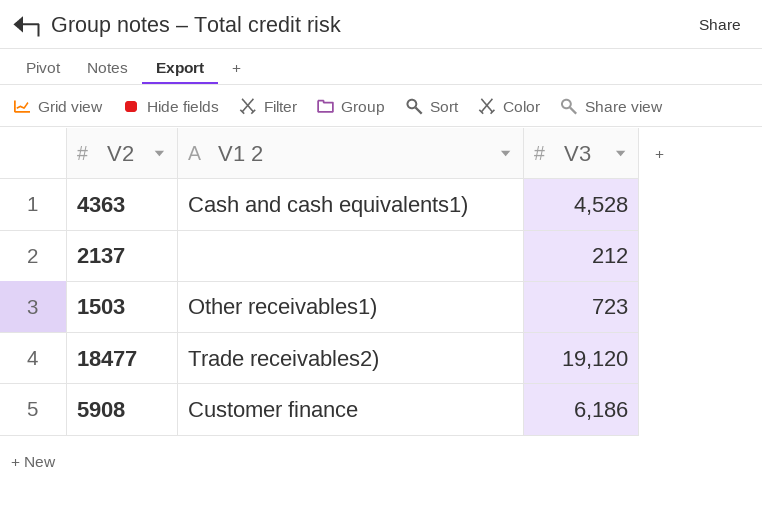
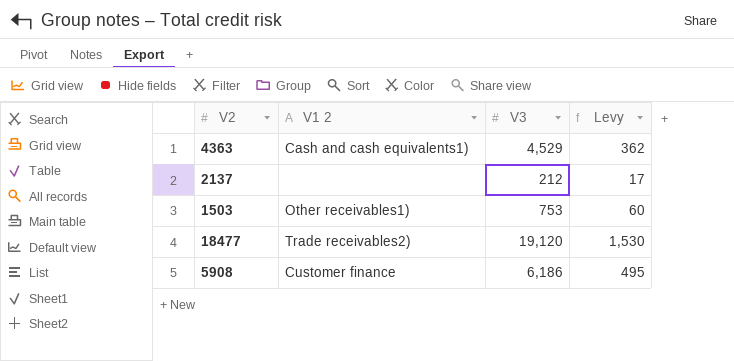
column Levy | formula: none -> [V3] * 0.08
4363 | V3: 4,528 -> 4,529
1503 | V3: 723 -> 753

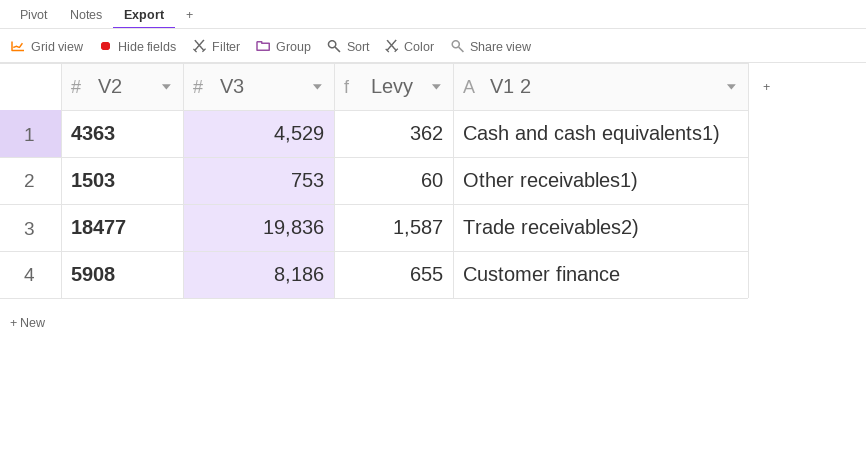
column V1 2 | position: 2 -> 4
row 2137: none | 212 | 17 -> none
18477 | V3: 19,120 -> 19,836
18477 | Levy: 1,530 -> 1,587
5908 | V3: 6,186 -> 8,186
5908 | Levy: 495 -> 655

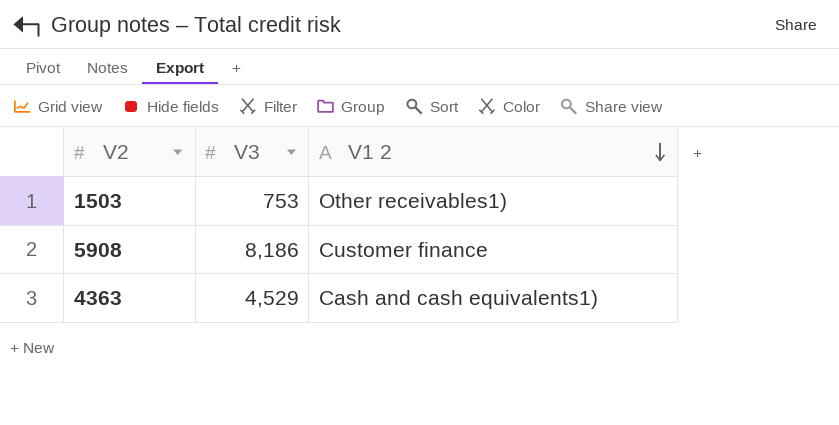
row order: none -> V1 2 descending
column Levy | formula: [V3] * 0.08 -> none
row 18477: 19,836 | 1,587 | Trade receivables2) -> none

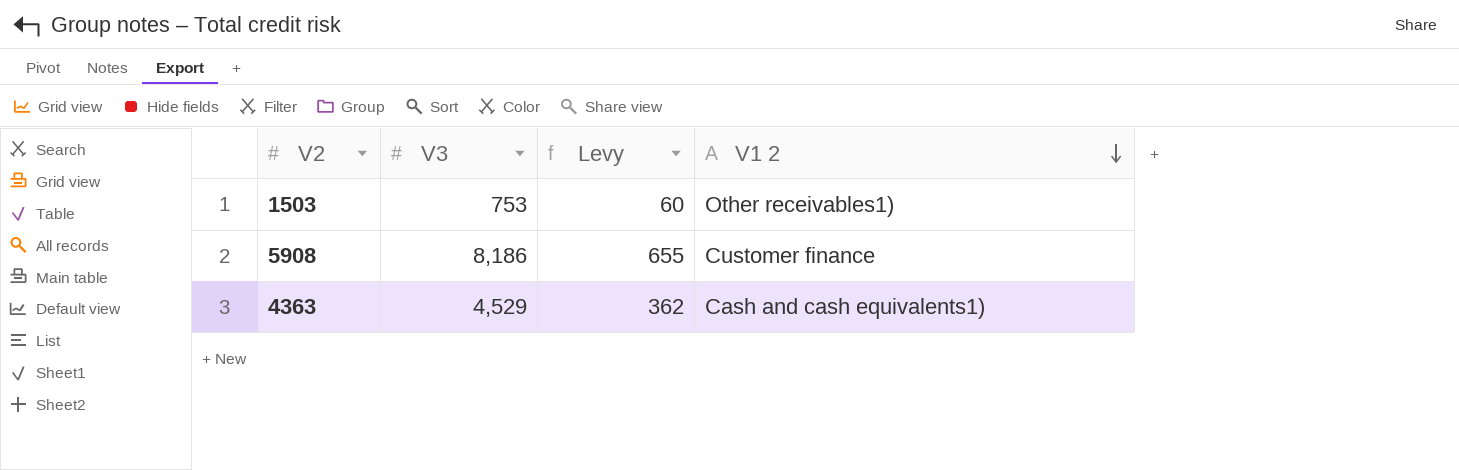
column Levy | formula: none -> [V3] * 0.08

